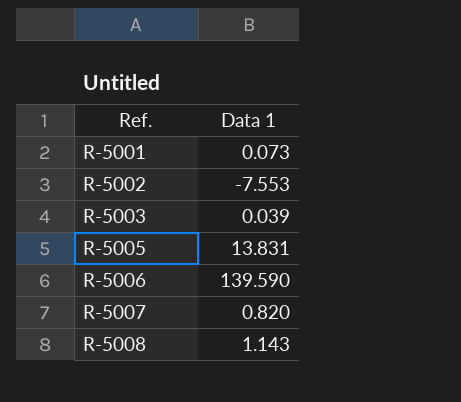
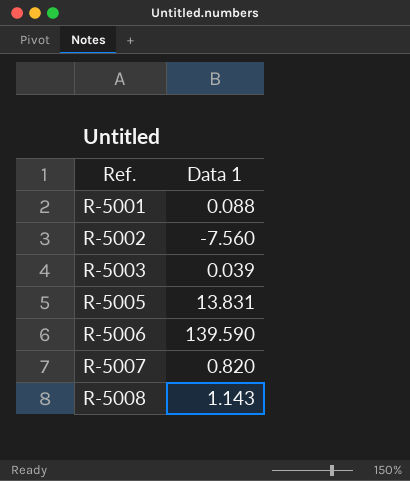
R-5001 | Data 1: 0.073 -> 0.088
R-5002 | Data 1: -7.553 -> -7.560

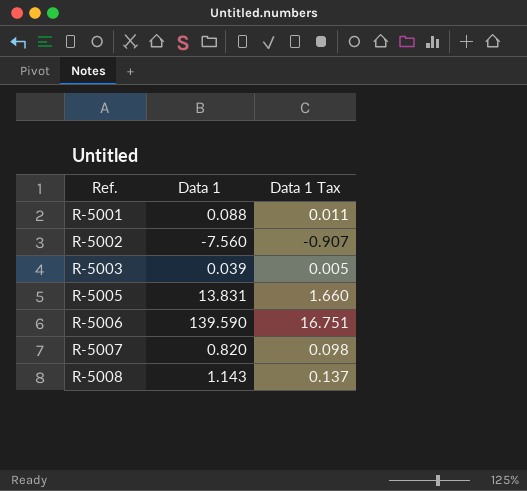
column Data 1 Tax | formula: none -> [Data 1] * 0.12

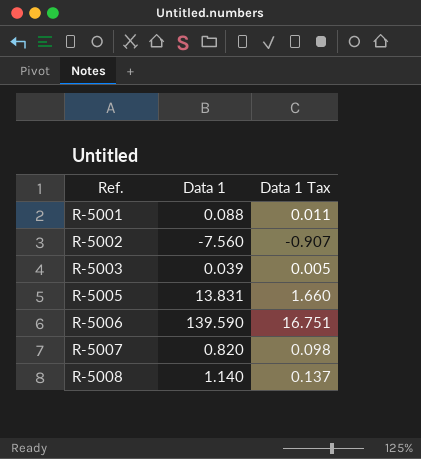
R-5008 | Data 1: 1.143 -> 1.140

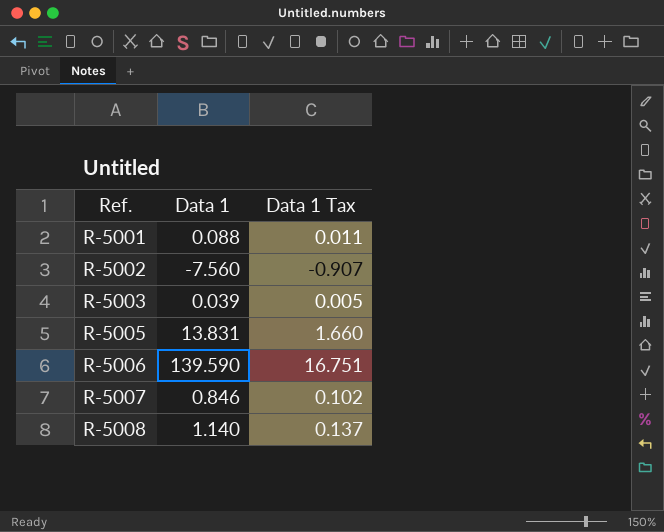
R-5007 | Data 1: 0.820 -> 0.846
R-5007 | Data 1 Tax: 0.098 -> 0.102

